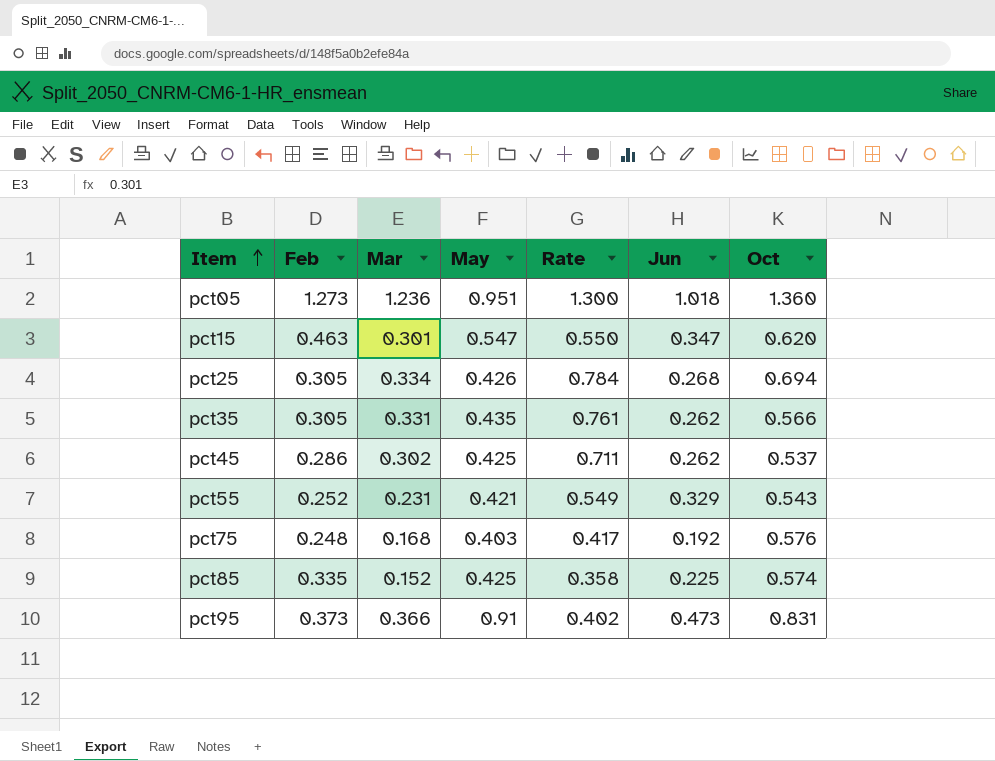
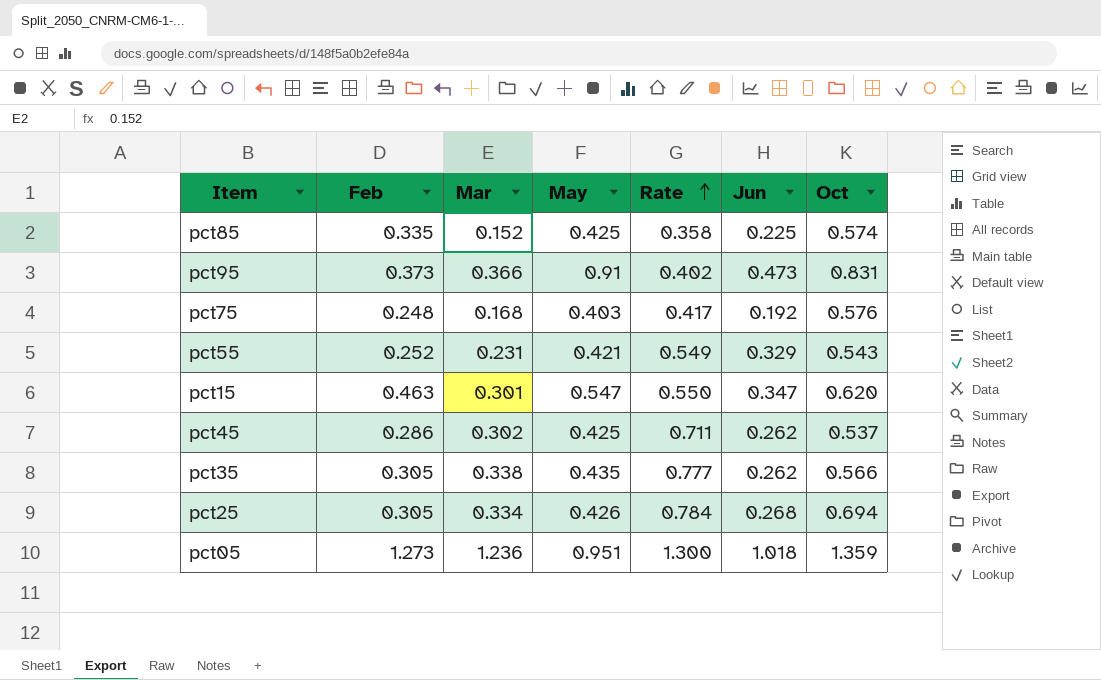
row order: Item ascending -> Rate ascending
pct35 | Mar: 0.331 -> 0.338
pct35 | Rate: 0.761 -> 0.777
pct05 | Oct: 1.360 -> 1.359

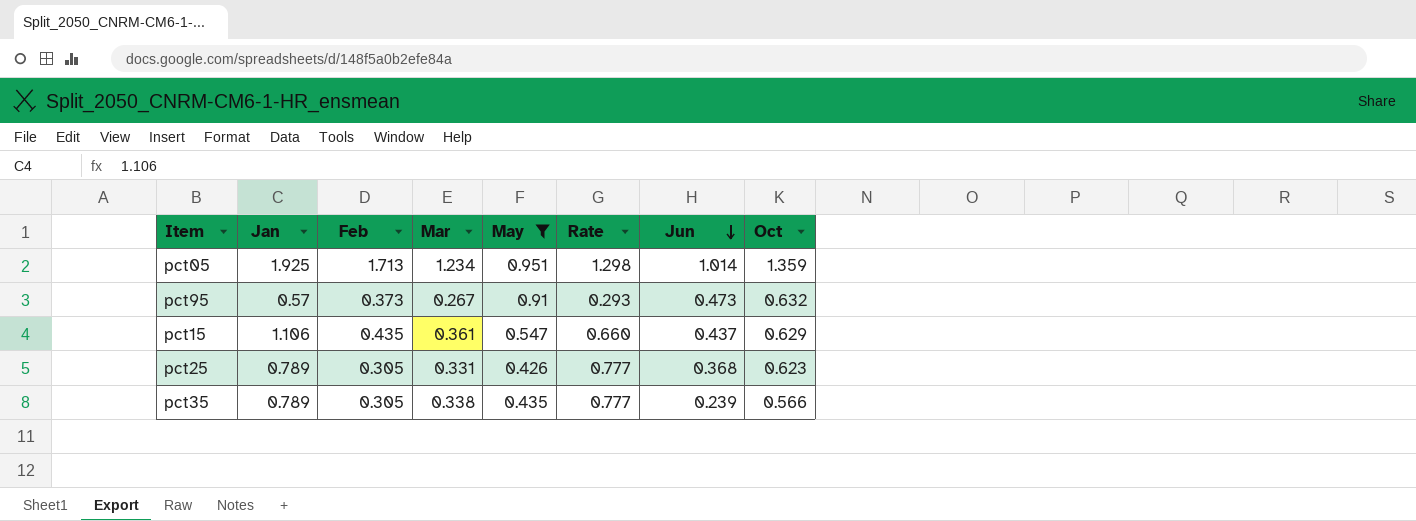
filter: none -> May >= 0.426
row order: Rate ascending -> Jun descending
column Jan | position: none -> 2
pct05 | Feb: 1.273 -> 1.713
pct05 | Mar: 1.236 -> 1.234
pct05 | Rate: 1.300 -> 1.298
pct05 | Jun: 1.018 -> 1.014
pct95 | Mar: 0.366 -> 0.267
pct95 | Rate: 0.402 -> 0.293
pct95 | Oct: 0.831 -> 0.632
pct15 | Feb: 0.463 -> 0.435
pct15 | Mar: 0.301 -> 0.361
pct15 | Rate: 0.550 -> 0.660
pct15 | Jun: 0.347 -> 0.437
pct15 | Oct: 0.620 -> 0.629
pct25 | Mar: 0.334 -> 0.331
pct25 | Rate: 0.784 -> 0.777
pct25 | Jun: 0.268 -> 0.368
pct25 | Oct: 0.694 -> 0.623
pct35 | Jun: 0.262 -> 0.239

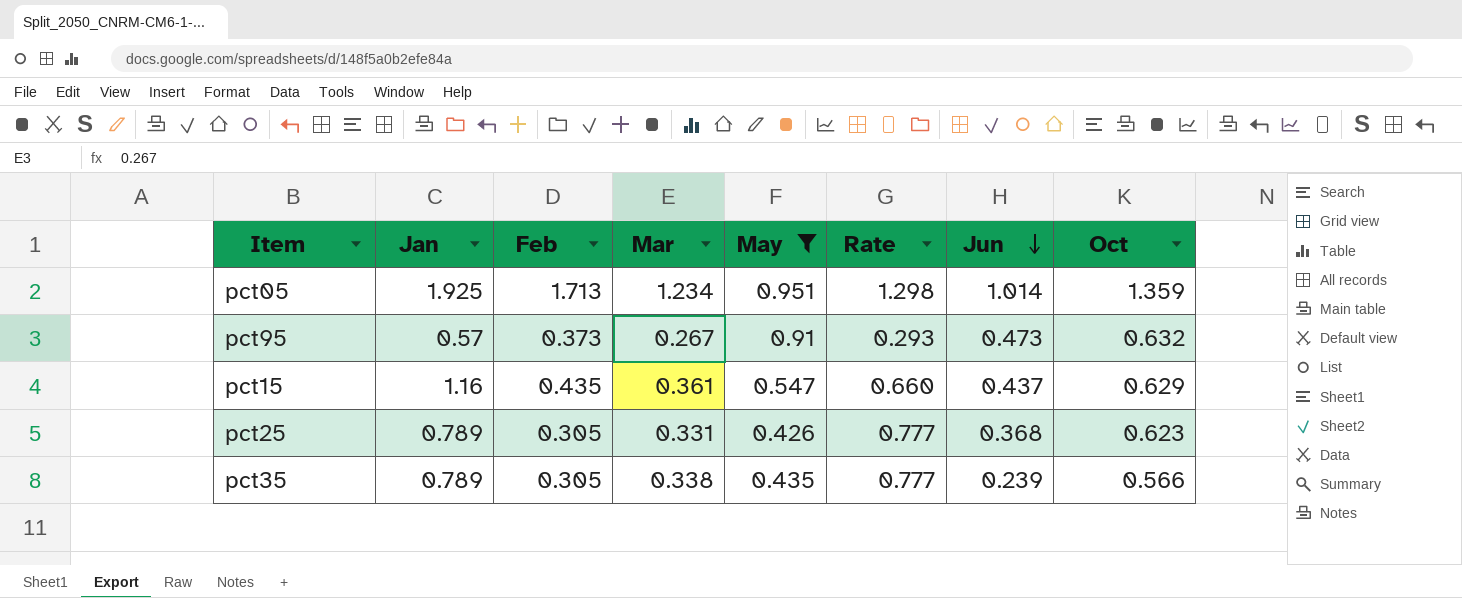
pct15 | Jan: 1.106 -> 1.16

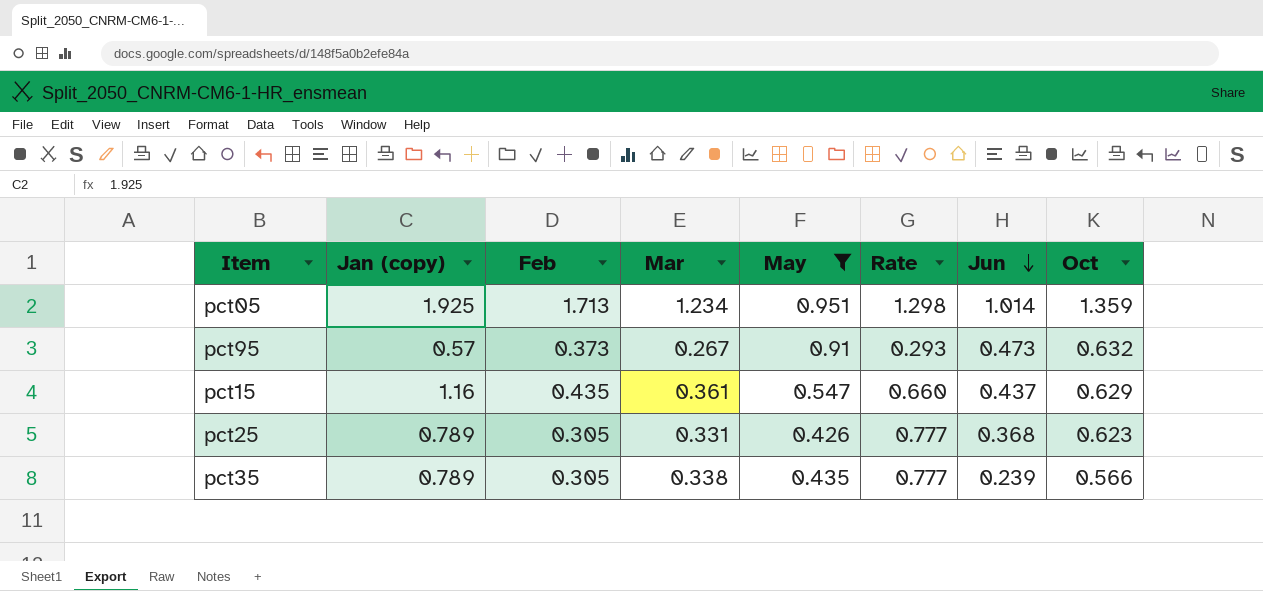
column name: Jan -> Jan (copy)

